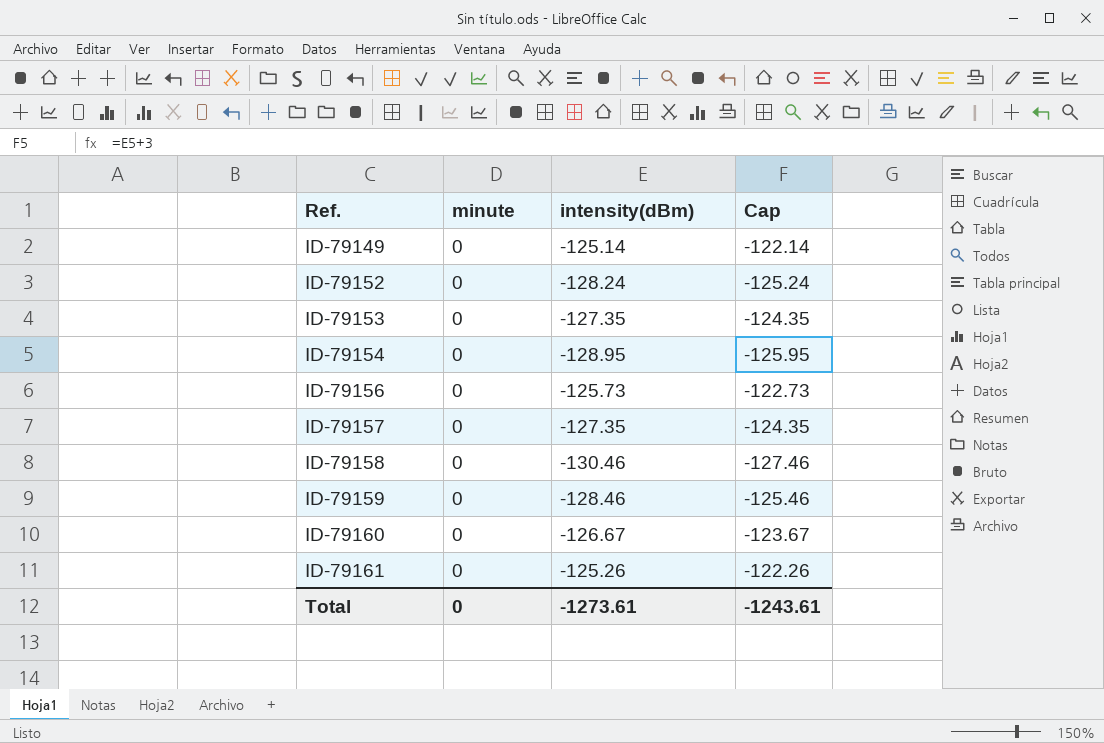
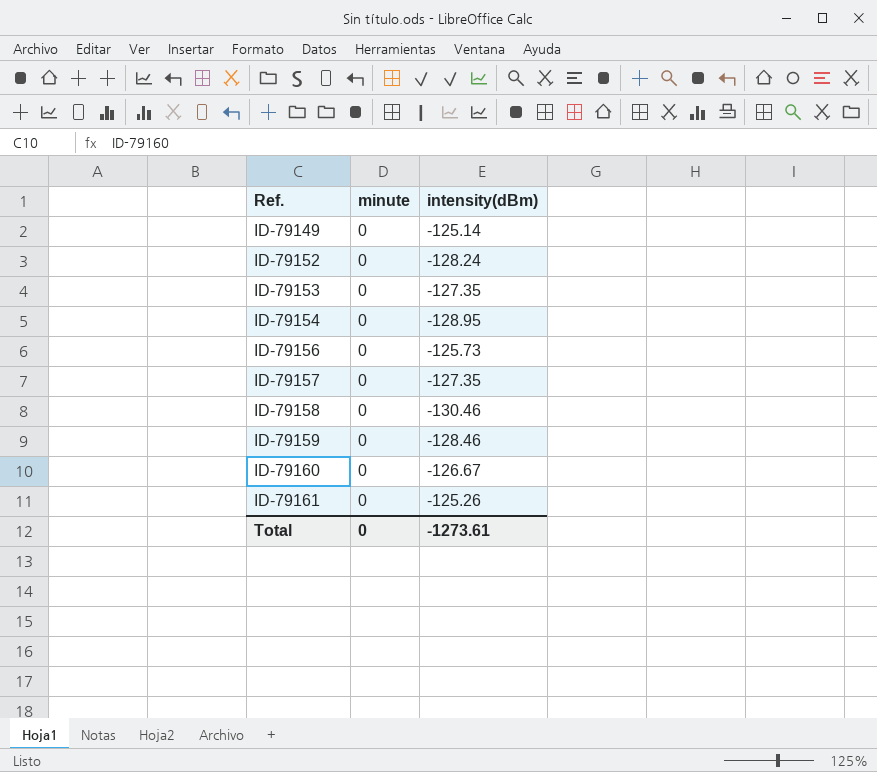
column Cap | formula: [intensity(dBm)] + 3 -> none

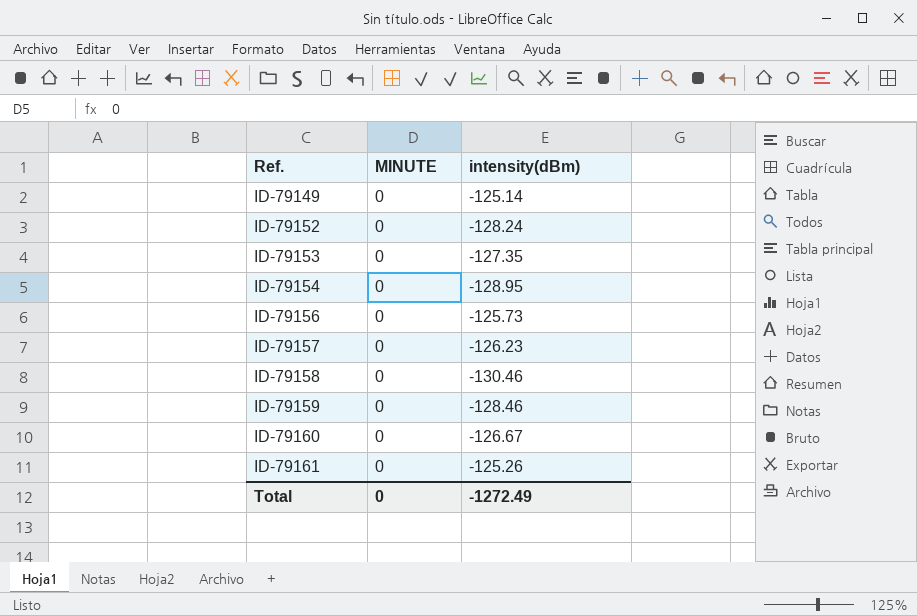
column name: minute -> MINUTE
ID-79157 | intensity(dBm): -127.35 -> -126.23
Total | intensity(dBm): -1273.61 -> -1272.49

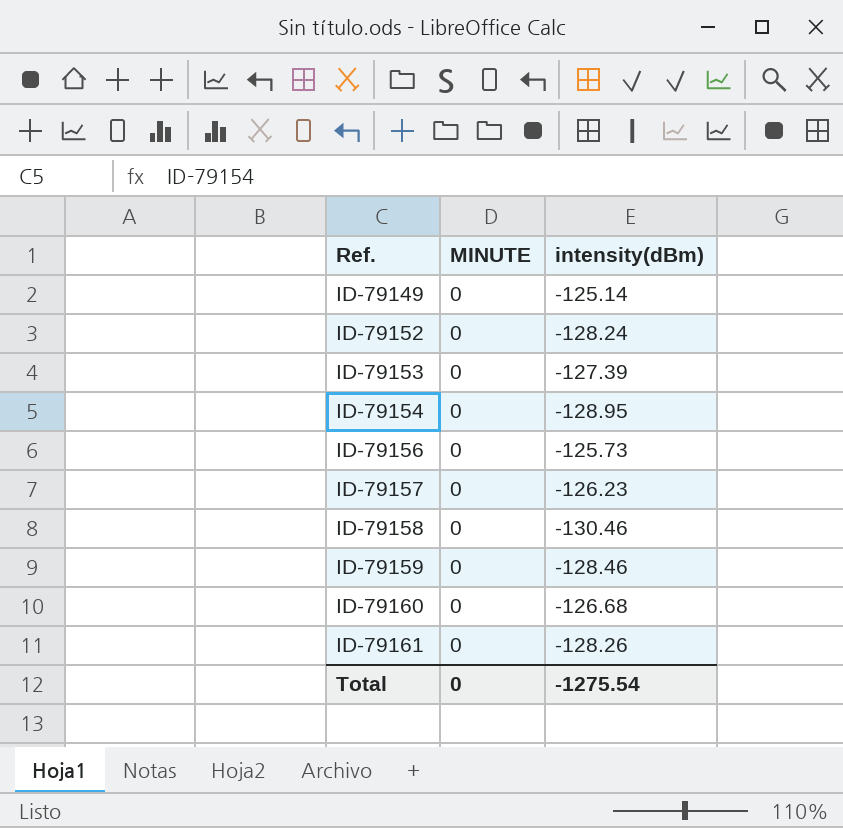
ID-79153 | intensity(dBm): -127.35 -> -127.39
ID-79160 | intensity(dBm): -126.67 -> -126.68
ID-79161 | intensity(dBm): -125.26 -> -128.26
Total | intensity(dBm): -1272.49 -> -1275.54

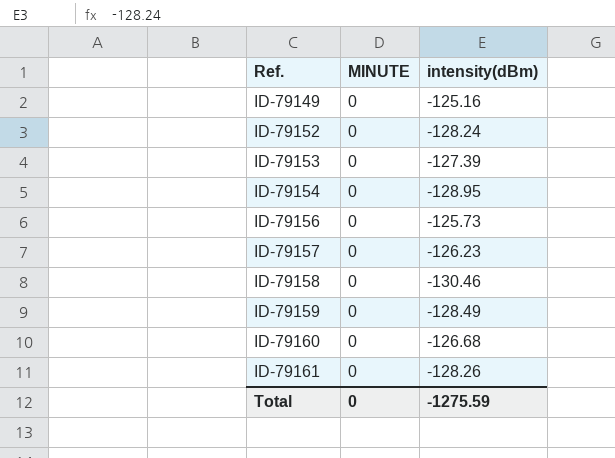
ID-79149 | intensity(dBm): -125.14 -> -125.16
ID-79159 | intensity(dBm): -128.46 -> -128.49
Total | intensity(dBm): -1275.54 -> -1275.59

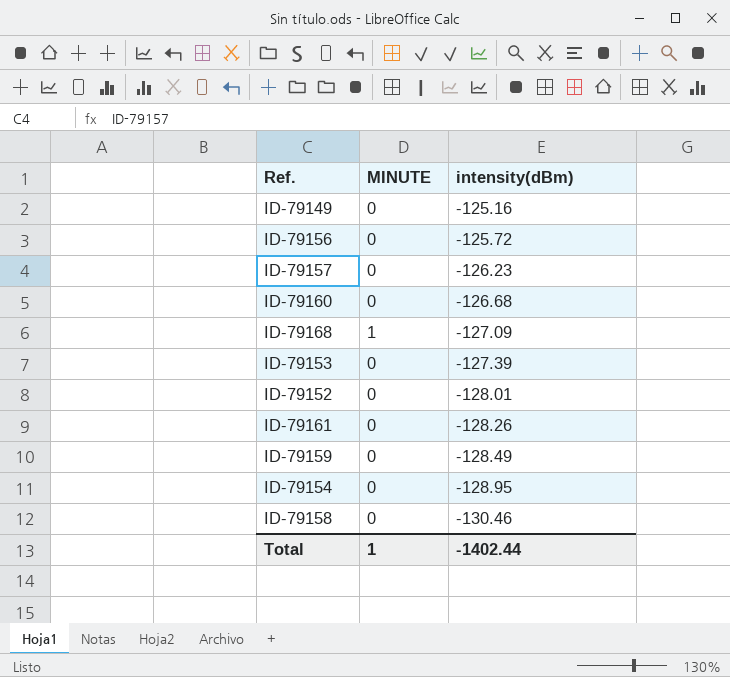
row order: Ref. ascending -> intensity(dBm) descending
ID-79156 | intensity(dBm): -125.73 -> -125.72
row ID-79168: none -> 1 | -127.09
ID-79152 | intensity(dBm): -128.24 -> -128.01
Total | MINUTE: 0 -> 1
Total | intensity(dBm): -1275.59 -> -1402.44

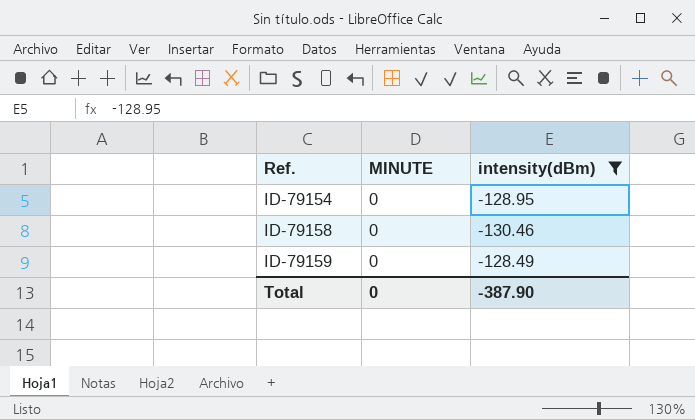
filter: none -> intensity(dBm) <= -128.49
row order: intensity(dBm) descending -> Ref. ascending
Total | MINUTE: 1 -> 0
Total | intensity(dBm): -1402.44 -> -387.90

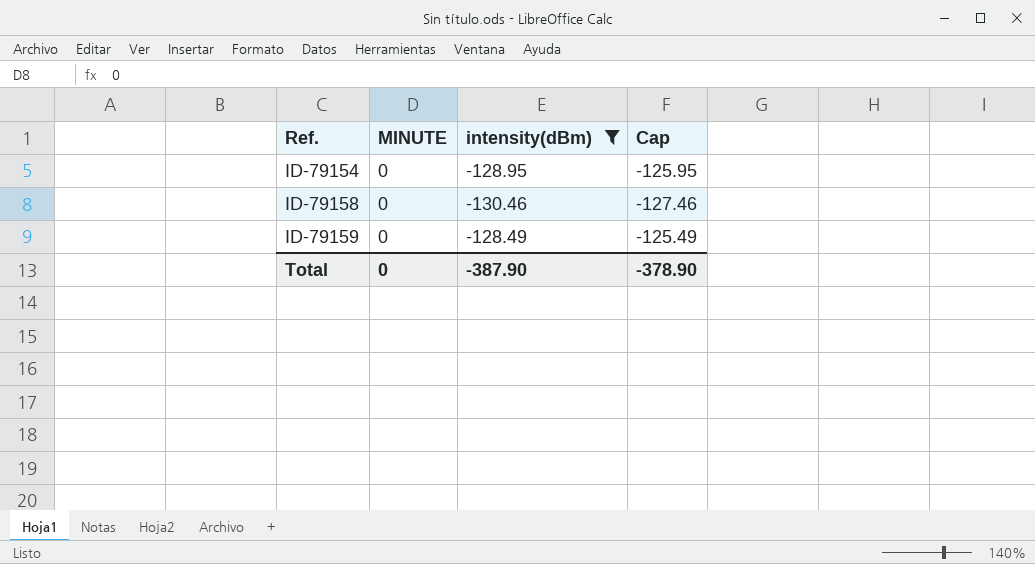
column Cap | formula: none -> [intensity(dBm)] + 3

